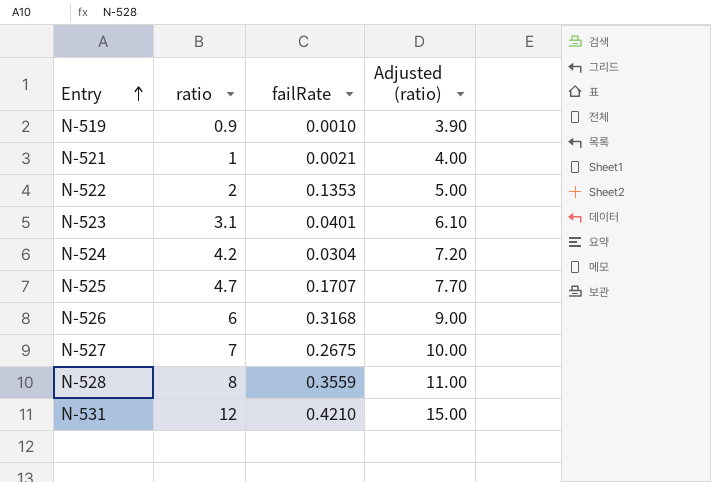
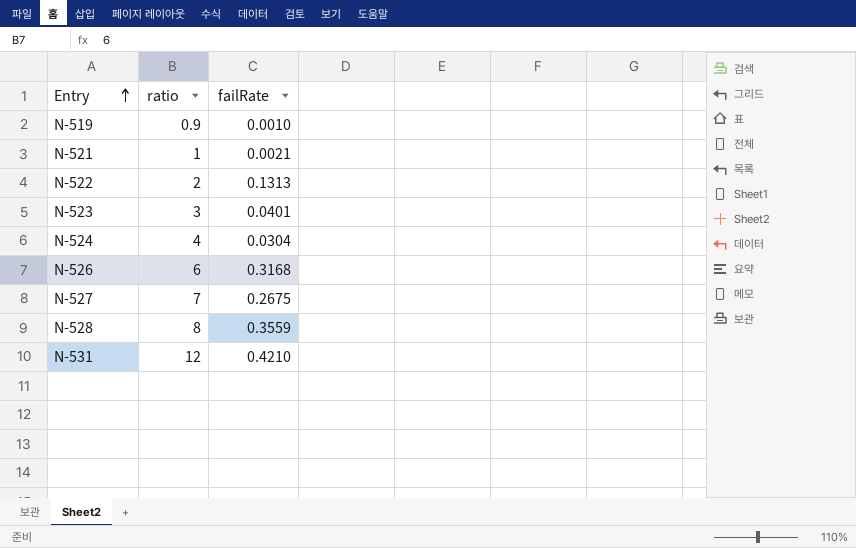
column Adjusted (ratio) | formula: [ratio] + 3 -> none
row N-525: 4.7 | 0.1707 | 7.70 -> none
N-522 | failRate: 0.1353 -> 0.1313
N-523 | ratio: 3.1 -> 3
N-524 | ratio: 4.2 -> 4

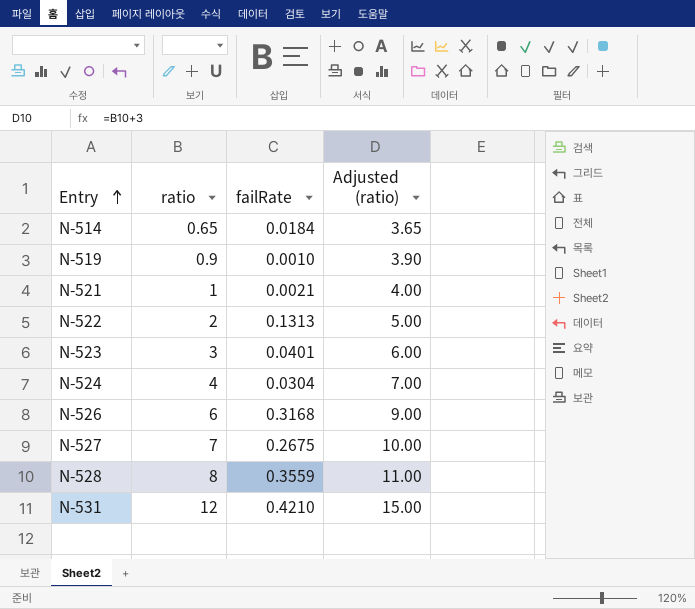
column Adjusted (ratio) | formula: none -> [ratio] + 3
row N-514: none -> 0.65 | 0.0184 | 3.65

